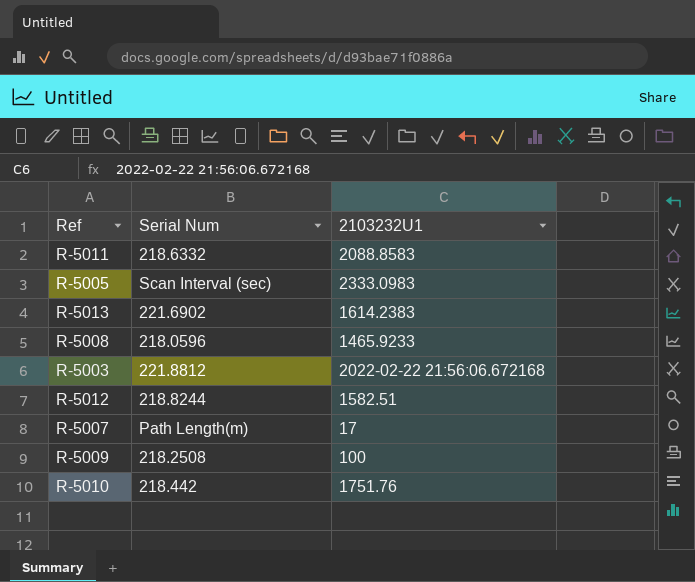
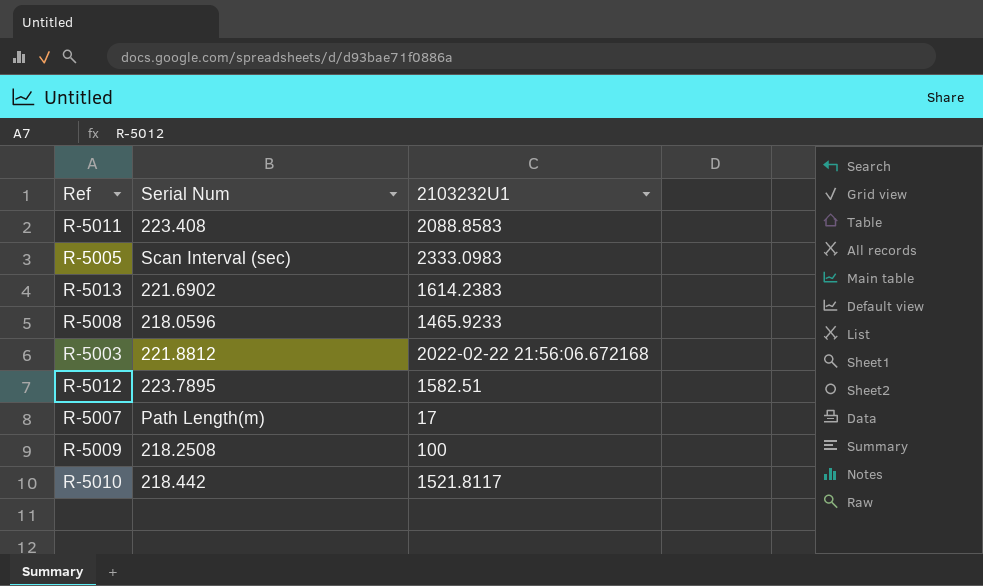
R-5011 | Serial Num: 218.6332 -> 223.408
R-5012 | Serial Num: 218.8244 -> 223.7895
R-5010 | 2103232U1: 1751.76 -> 1521.8117

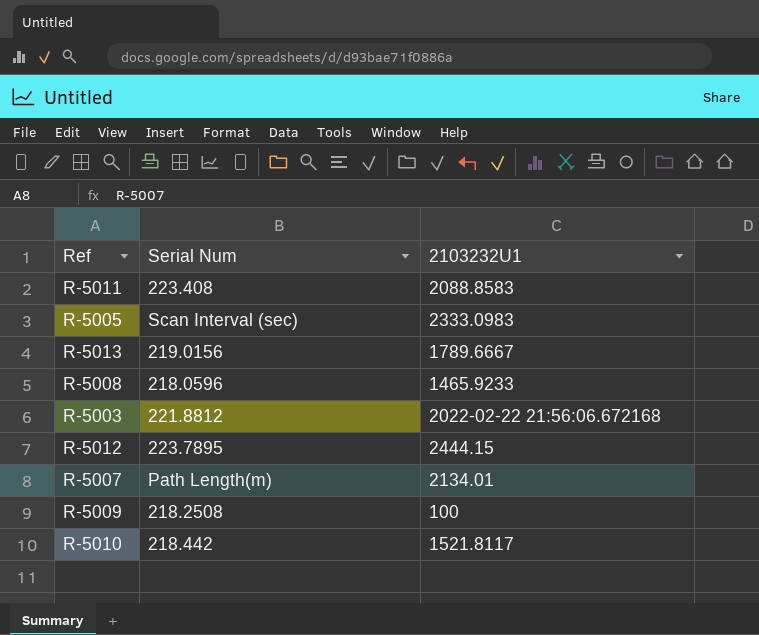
R-5013 | Serial Num: 221.6902 -> 219.0156
R-5013 | 2103232U1: 1614.2383 -> 1789.6667
R-5012 | 2103232U1: 1582.51 -> 2444.15
R-5007 | 2103232U1: 17 -> 2134.01

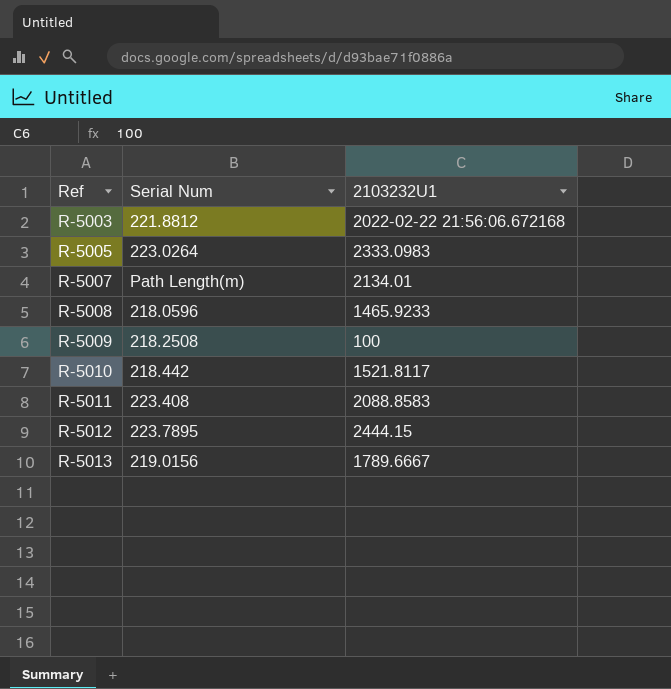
row order: none -> Ref ascending
R-5005 | Serial Num: Scan Interval (sec) -> 223.0264

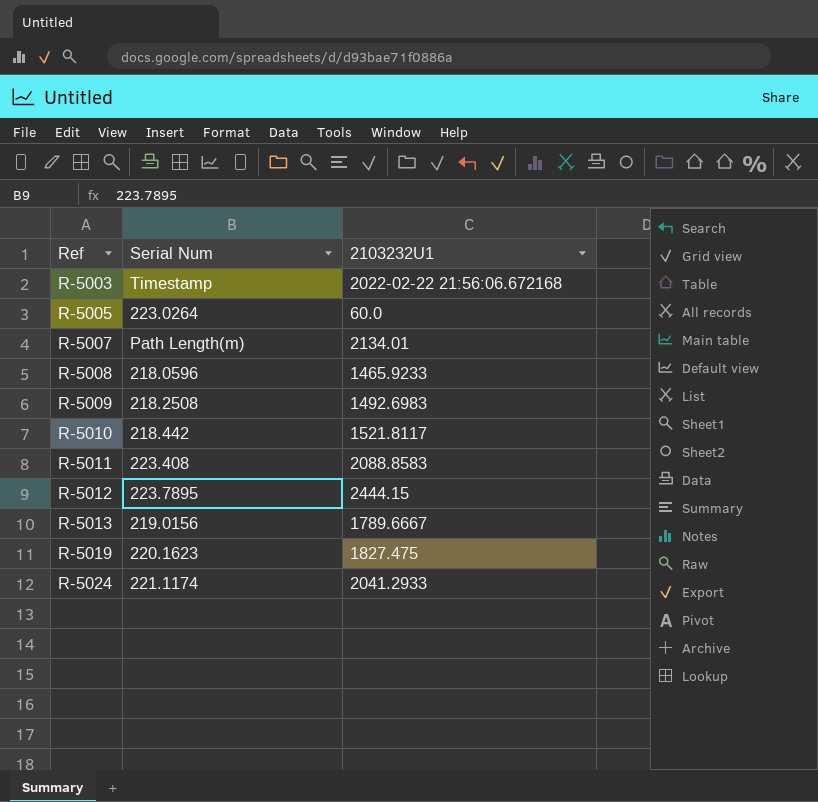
R-5003 | Serial Num: 221.8812 -> Timestamp
R-5005 | 2103232U1: 2333.0983 -> 60.0
R-5009 | 2103232U1: 100 -> 1492.6983
row R-5019: none -> 220.1623 | 1827.475
row R-5024: none -> 221.1174 | 2041.2933

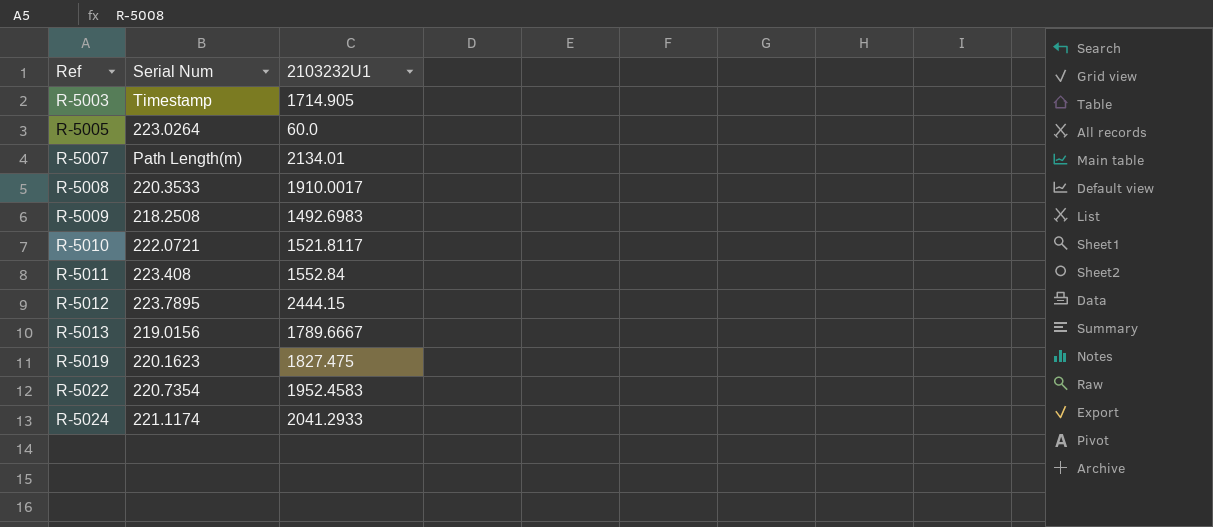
R-5003 | 2103232U1: 2022-02-22 21:56:06.672168 -> 1714.905
R-5008 | Serial Num: 218.0596 -> 220.3533
R-5008 | 2103232U1: 1465.9233 -> 1910.0017
R-5010 | Serial Num: 218.442 -> 222.0721
R-5011 | 2103232U1: 2088.8583 -> 1552.84
row R-5022: none -> 220.7354 | 1952.4583

